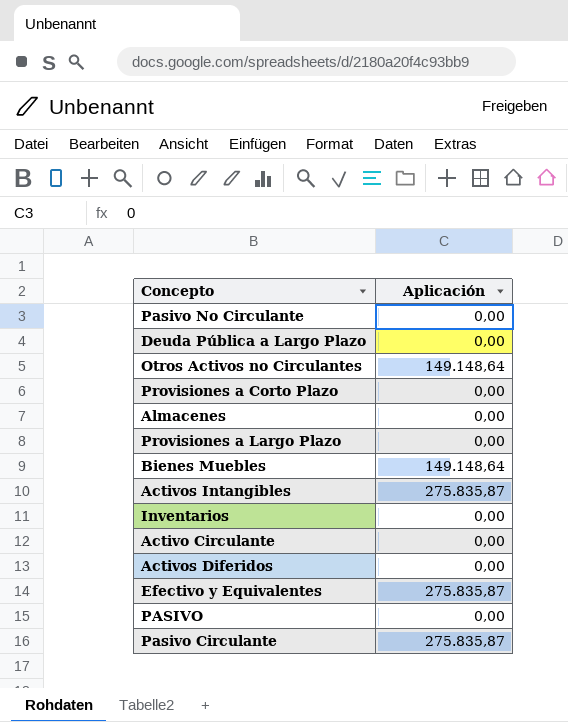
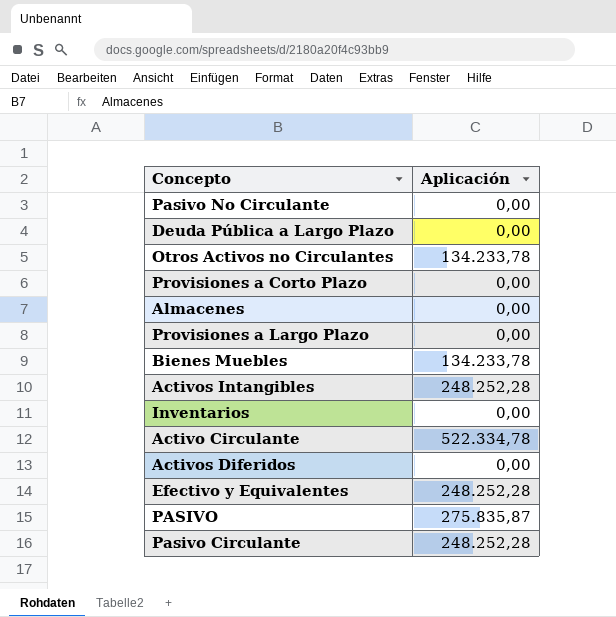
Otros Activos no Circulantes | Aplicación: 149.148,64 -> 134.233,78
Bienes Muebles | Aplicación: 149.148,64 -> 134.233,78
Activos Intangibles | Aplicación: 275.835,87 -> 248.252,28
Activo Circulante | Aplicación: 0,00 -> 522.334,78
Efectivo y Equivalentes | Aplicación: 275.835,87 -> 248.252,28
PASIVO | Aplicación: 0,00 -> 275.835,87
Pasivo Circulante | Aplicación: 275.835,87 -> 248.252,28

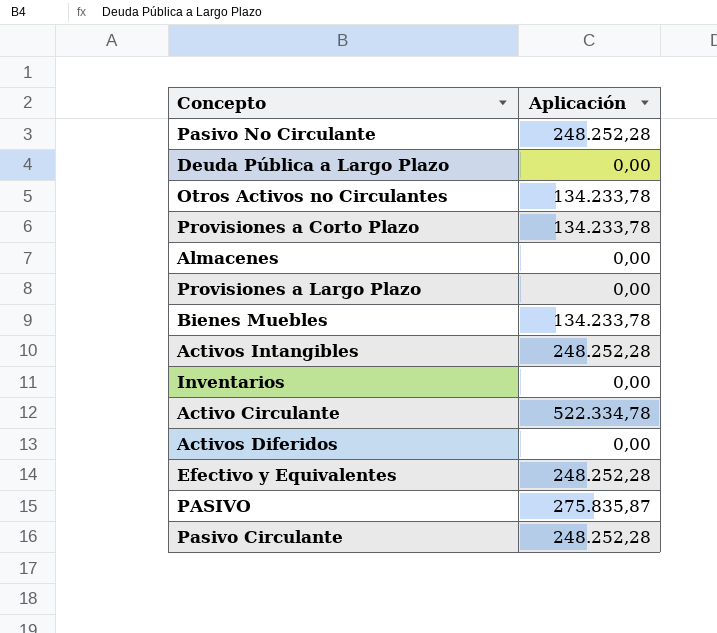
Pasivo No Circulante | Aplicación: 0,00 -> 248.252,28
Provisiones a Corto Plazo | Aplicación: 0,00 -> 134.233,78

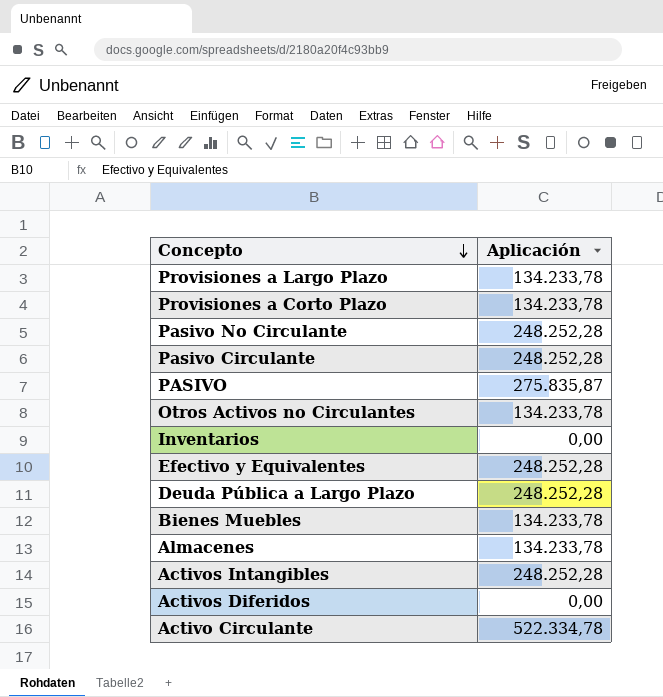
row order: none -> Concepto descending
Provisiones a Largo Plazo | Aplicación: 0,00 -> 134.233,78
Deuda Pública a Largo Plazo | Aplicación: 0,00 -> 248.252,28
Almacenes | Aplicación: 0,00 -> 134.233,78

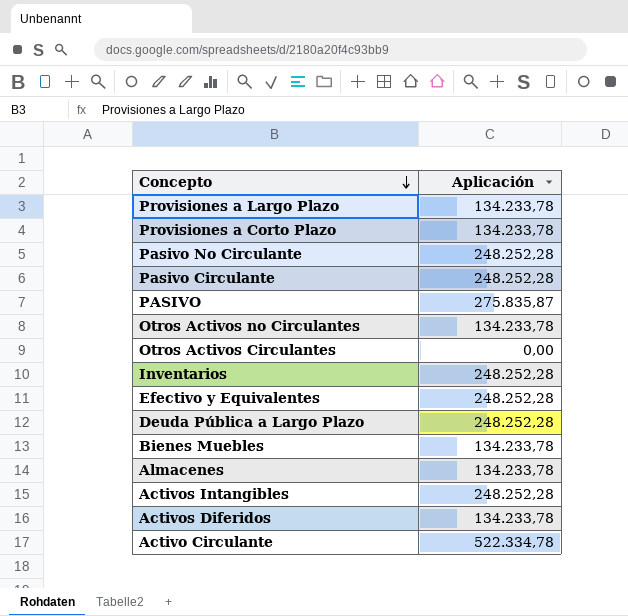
row Otros Activos Circulantes: none -> 0,00
Inventarios | Aplicación: 0,00 -> 248.252,28
Activos Diferidos | Aplicación: 0,00 -> 134.233,78

